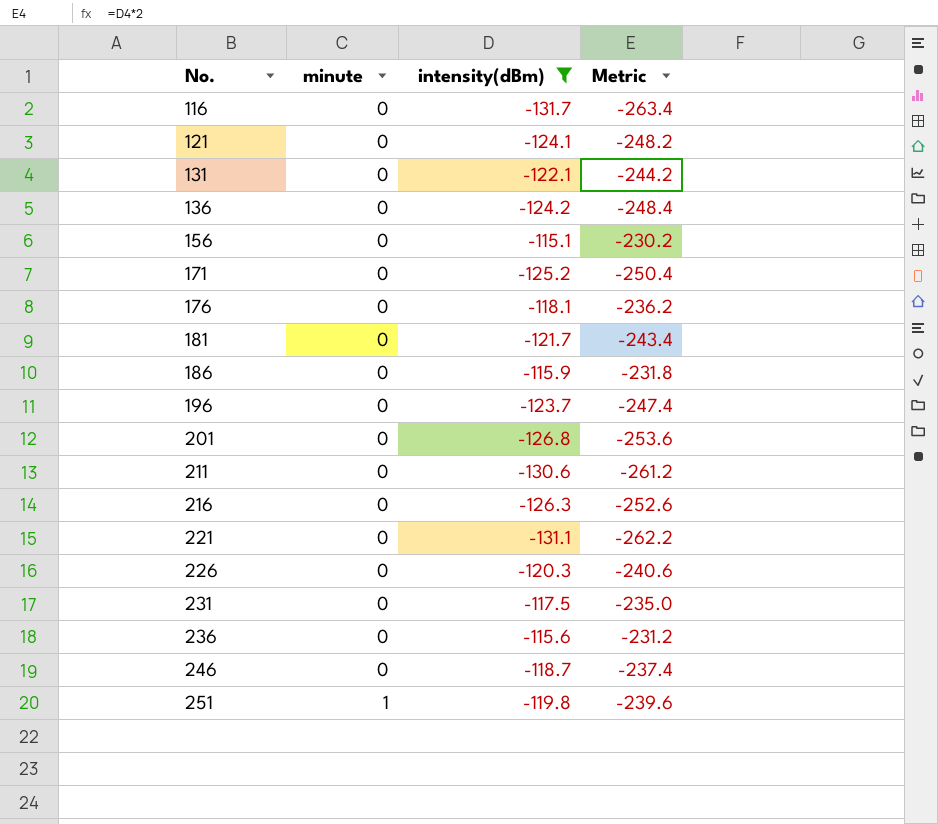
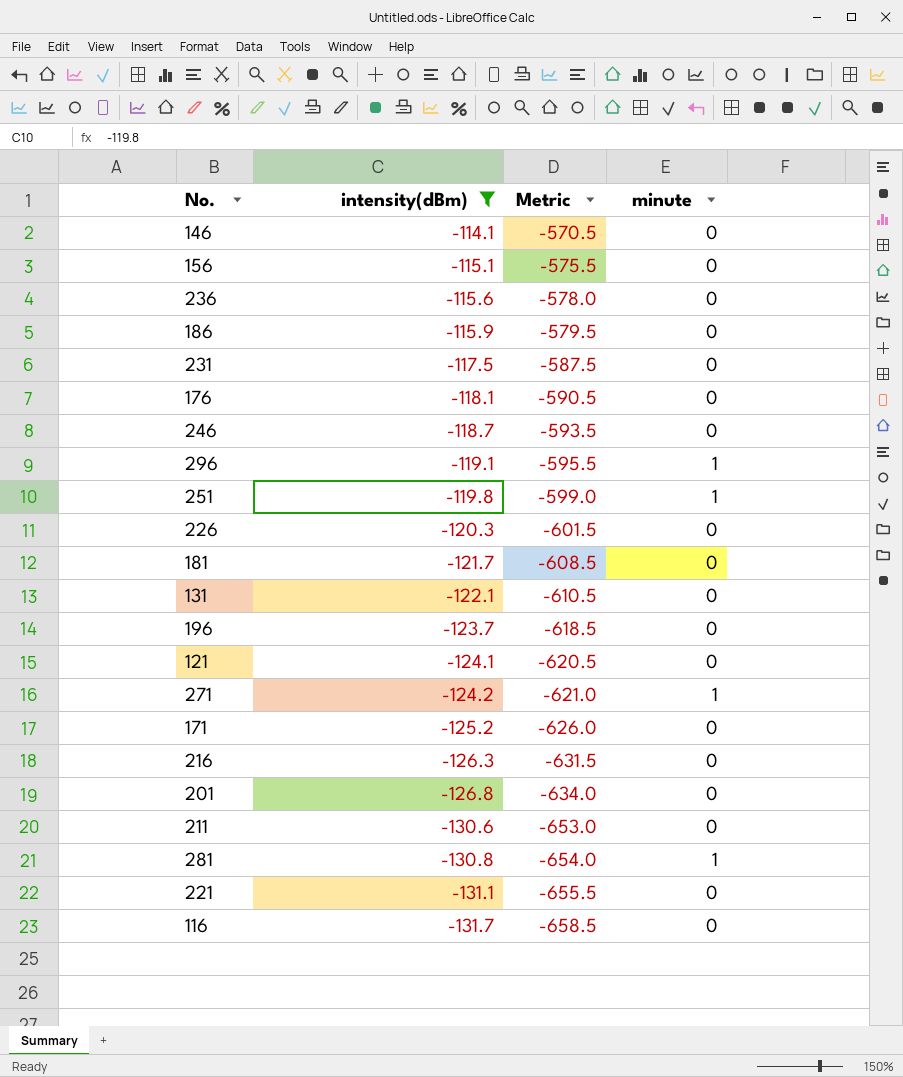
row order: No. ascending -> intensity(dBm) descending
column Metric | formula: [intensity(dBm)] * 2 -> [intensity(dBm)] * 5
column minute | position: 2 -> 4
row 136: 0 | -124.2 | -248.4 -> none
row 146: none -> -114.1 | -570.5 | 0
row 296: none -> -119.1 | -595.5 | 1
row 271: none -> -124.2 | -621.0 | 1
row 281: none -> -130.8 | -654.0 | 1

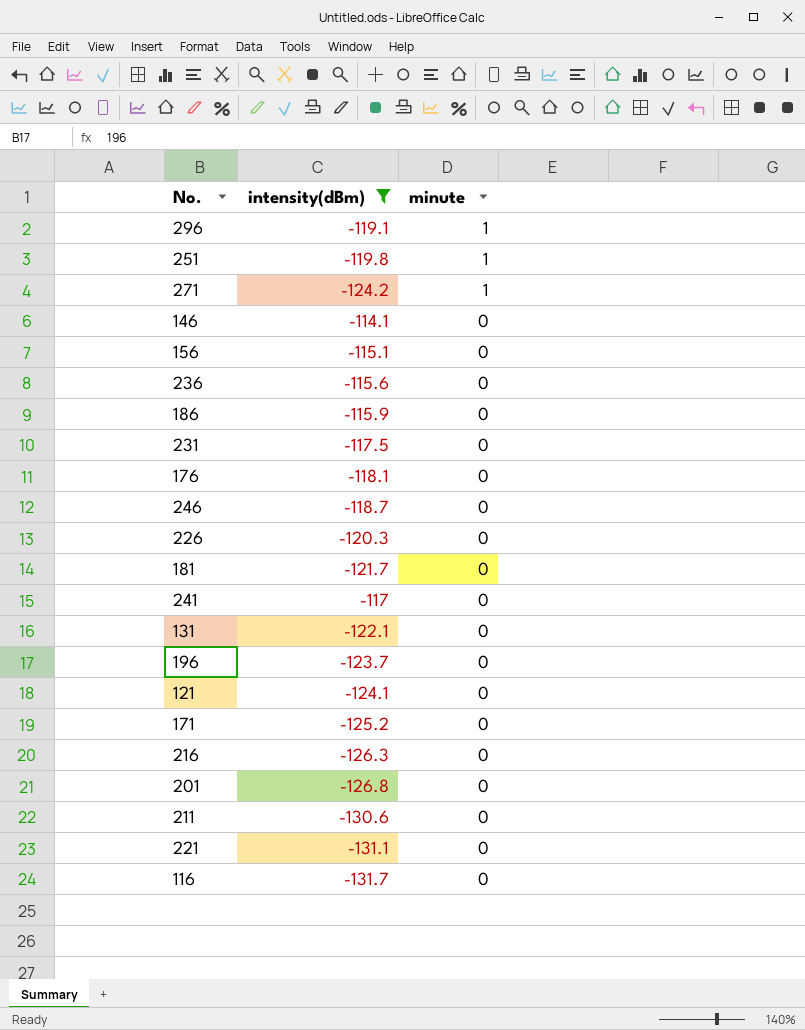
row order: intensity(dBm) descending -> minute descending
column Metric | formula: [intensity(dBm)] * 5 -> none
row 281: -130.8 | -654.0 | 1 -> none
row 241: none -> -117 | 0

